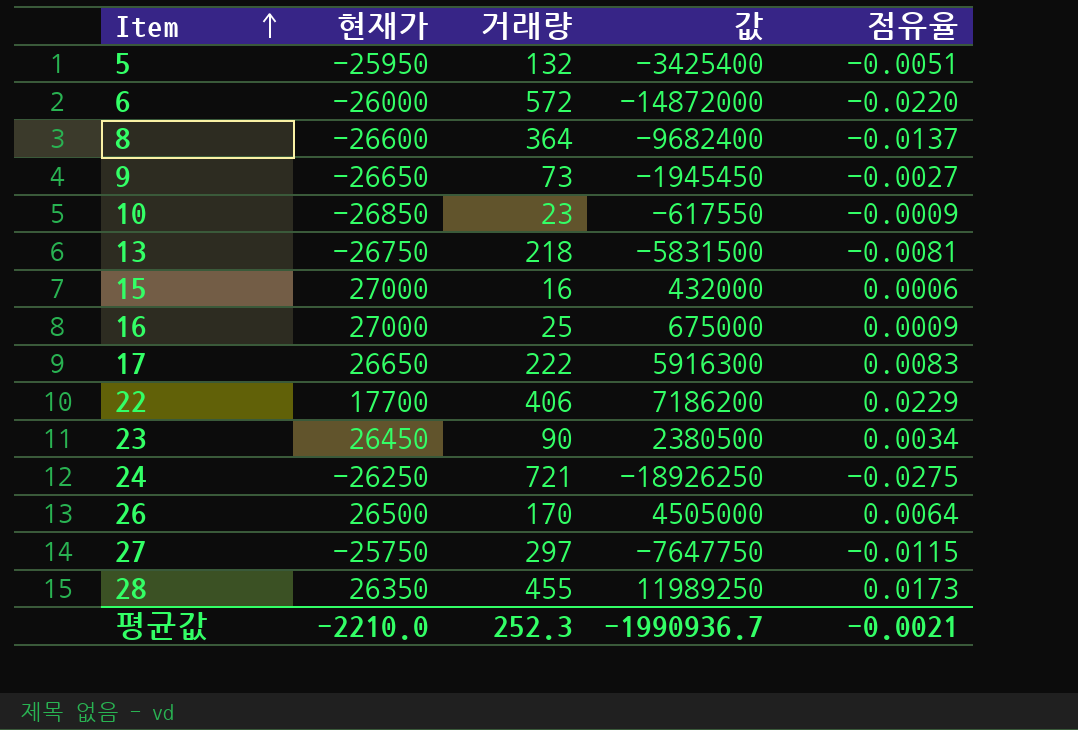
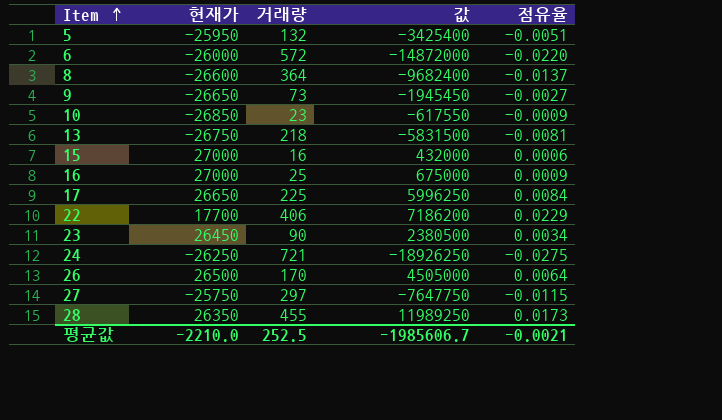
17 | 거래량: 222 -> 225
17 | 값: 5916300 -> 5996250
17 | 점유율: 0.0083 -> 0.0084
평균값 | 거래량: 252.3 -> 252.5
평균값 | 값: -1990936.7 -> -1985606.7

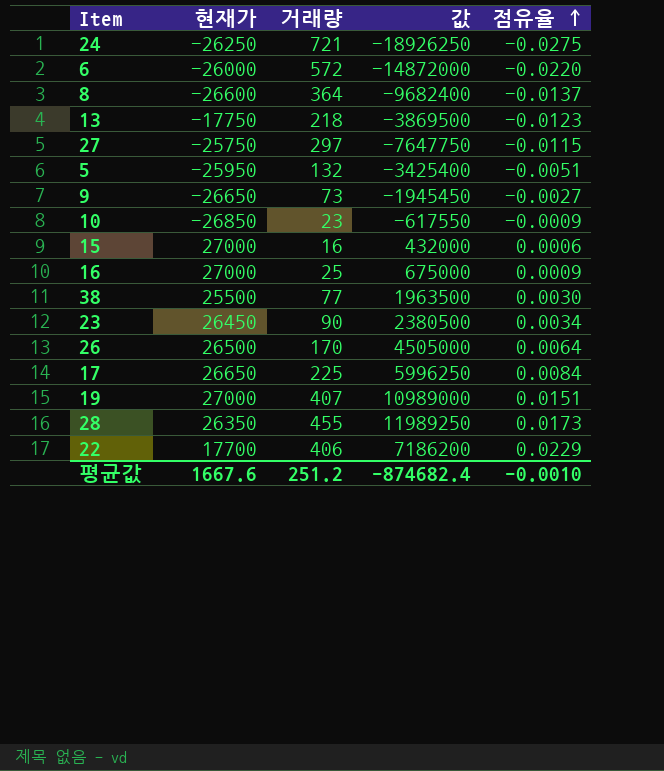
row order: Item ascending -> 점유율 ascending
13 | 현재가: -26750 -> -17750
13 | 값: -5831500 -> -3869500
13 | 점유율: -0.0081 -> -0.0123
row 38: none -> 25500 | 77 | 1963500 | 0.0030
row 19: none -> 27000 | 407 | 10989000 | 0.0151
평균값 | 현재가: -2210.0 -> 1667.6
평균값 | 거래량: 252.5 -> 251.2
평균값 | 값: -1985606.7 -> -874682.4
평균값 | 점유율: -0.0021 -> -0.0010

